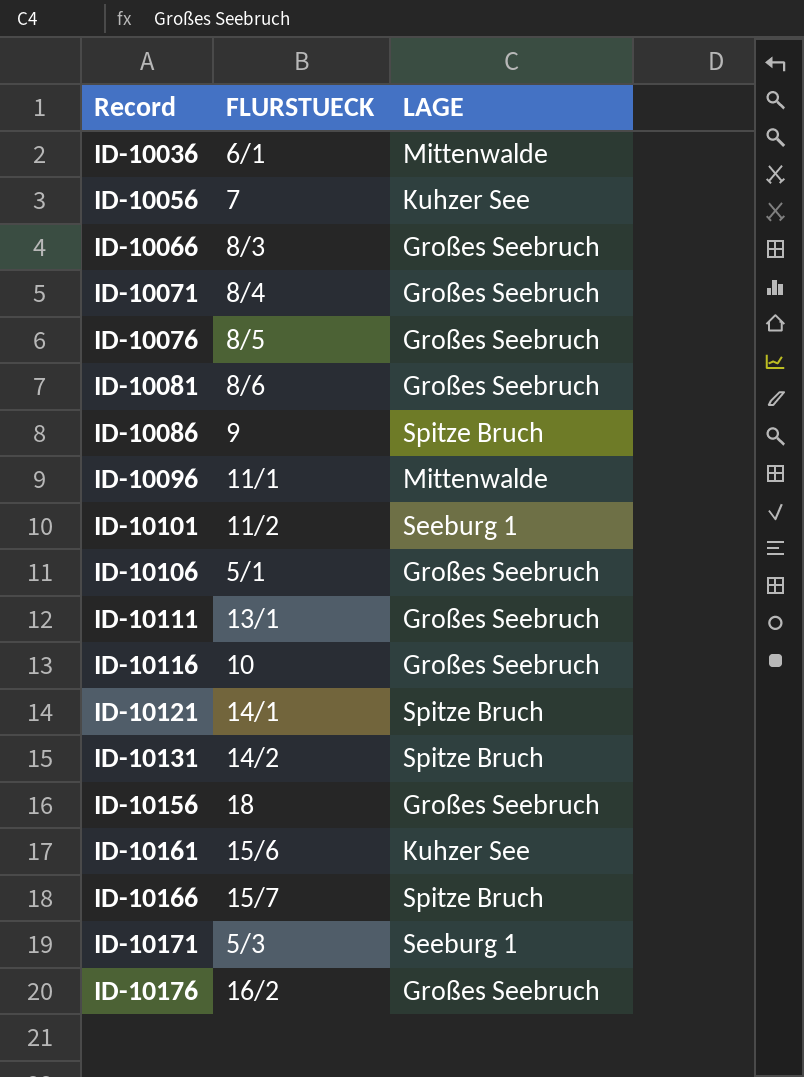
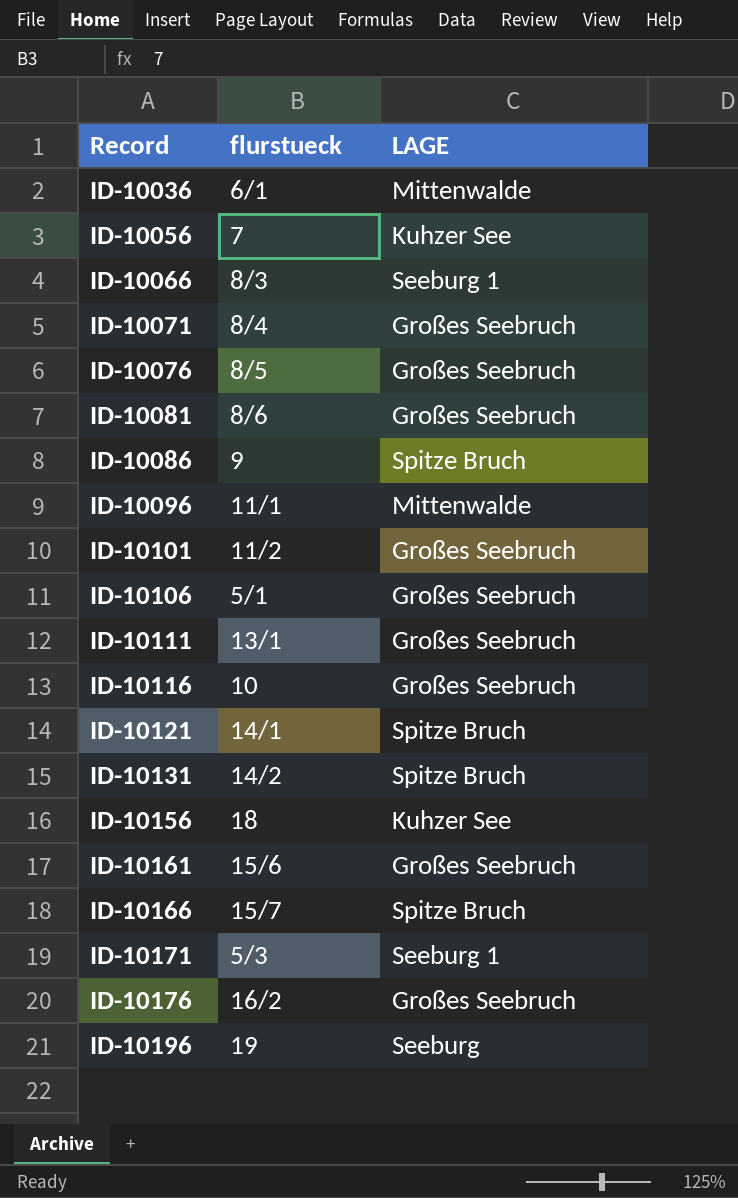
column name: FLURSTUECK -> flurstueck
ID-10066 | LAGE: Großes Seebruch -> Seeburg 1
ID-10101 | LAGE: Seeburg 1 -> Großes Seebruch
ID-10156 | LAGE: Großes Seebruch -> Kuhzer See
ID-10161 | LAGE: Kuhzer See -> Großes Seebruch
row ID-10196: none -> 19 | Seeburg

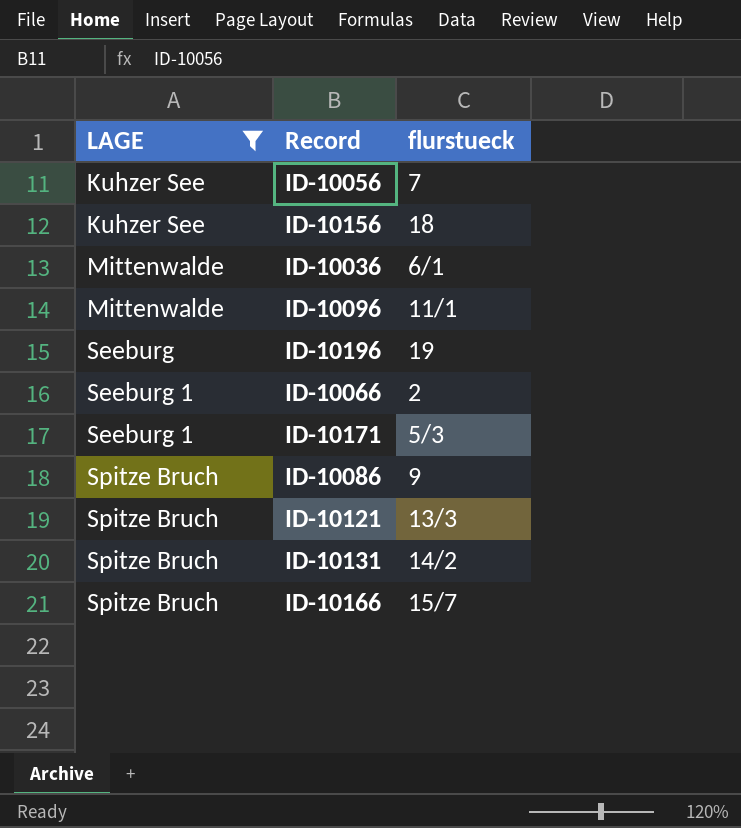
filter: none -> LAGE != Großes Seebruch
row order: Record ascending -> LAGE ascending
column LAGE | position: 3 -> 1
ID-10066 | flurstueck: 8/3 -> 2
ID-10121 | flurstueck: 14/1 -> 13/3

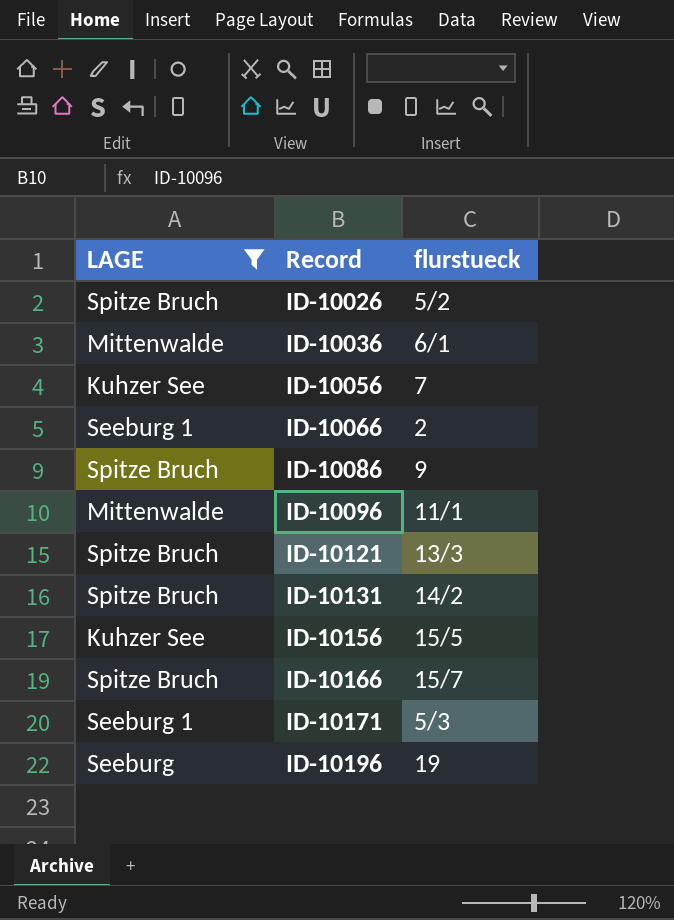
row order: LAGE ascending -> Record ascending
row ID-10026: none -> Spitze Bruch | 5/2
ID-10156 | flurstueck: 18 -> 15/5

